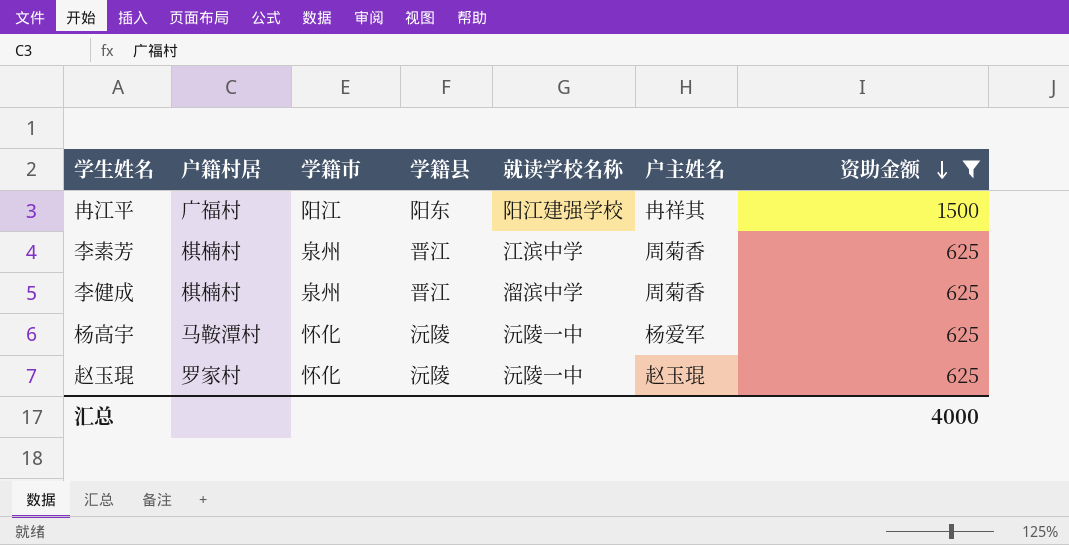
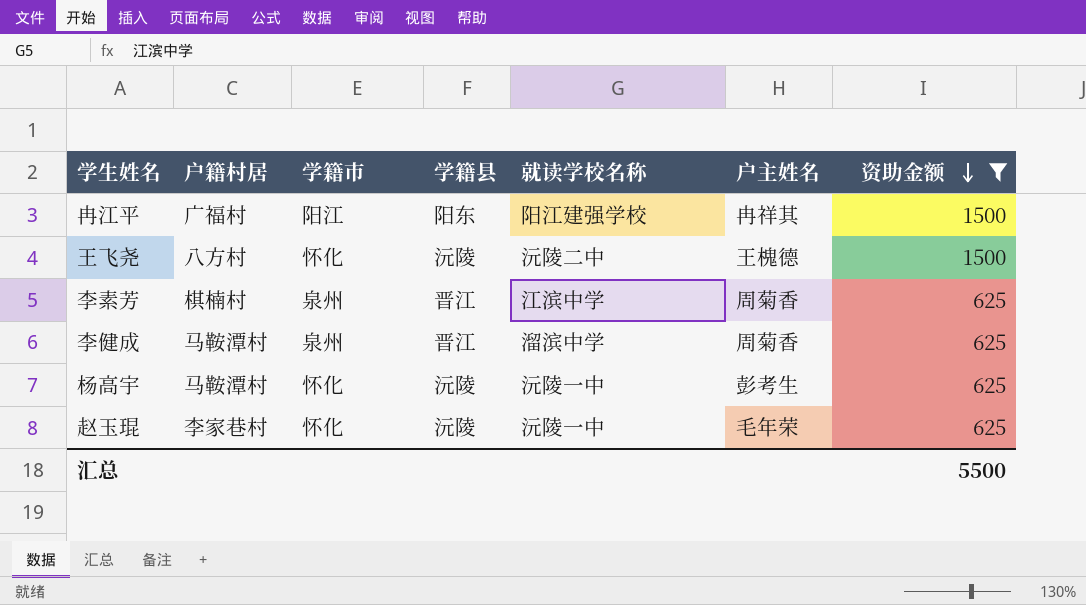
row 王飞尧: none -> 八方村 | 怀化 | 沅陵 | 沅陵二中 | 王槐德 | 1500
李健成 | 户籍村居: 棋楠村 -> 马鞍潭村
杨高宇 | 户主姓名: 杨爱军 -> 彭考生
赵玉琨 | 户籍村居: 罗家村 -> 李家巷村
赵玉琨 | 户主姓名: 赵玉琨 -> 毛年荣
汇总 | 资助金额: 4000 -> 5500

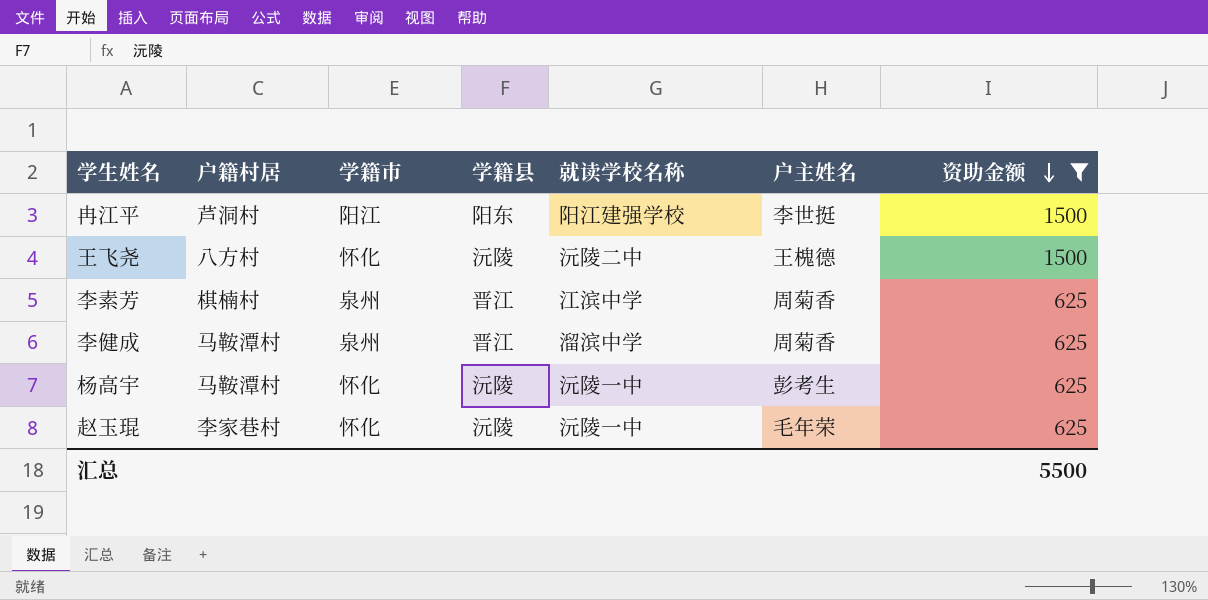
冉江平 | 户籍村居: 广福村 -> 芦洞村
冉江平 | 户主姓名: 冉祥其 -> 李世挺

